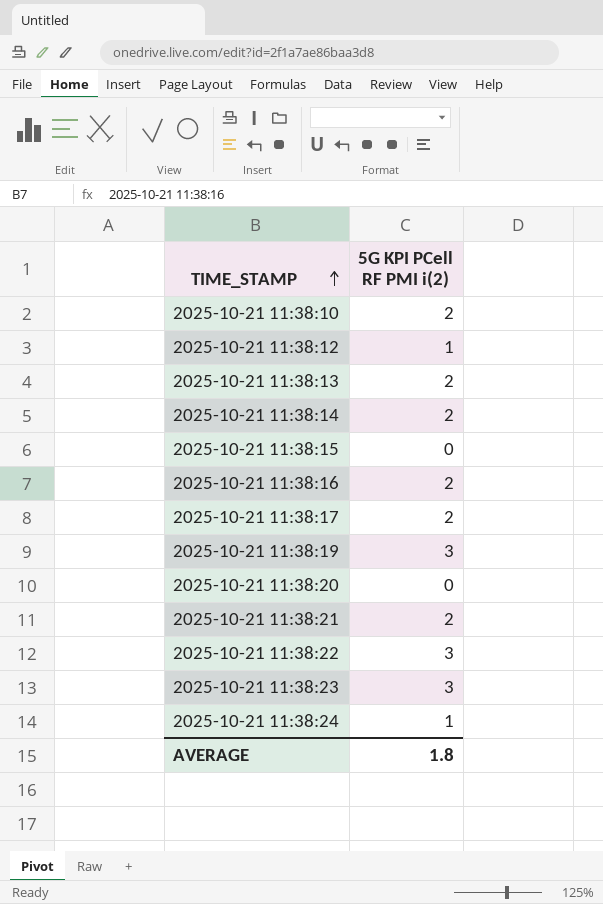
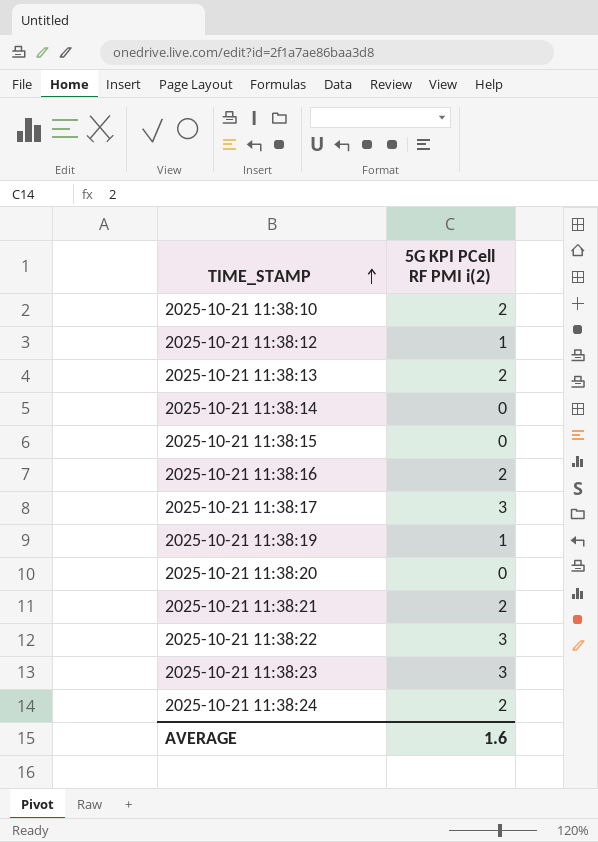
2025-10-21 11:38:14 | 5G KPI PCell RF PMI i(2): 2 -> 0
2025-10-21 11:38:17 | 5G KPI PCell RF PMI i(2): 2 -> 3
2025-10-21 11:38:19 | 5G KPI PCell RF PMI i(2): 3 -> 1
2025-10-21 11:38:24 | 5G KPI PCell RF PMI i(2): 1 -> 2
AVERAGE | 5G KPI PCell RF PMI i(2): 1.8 -> 1.6

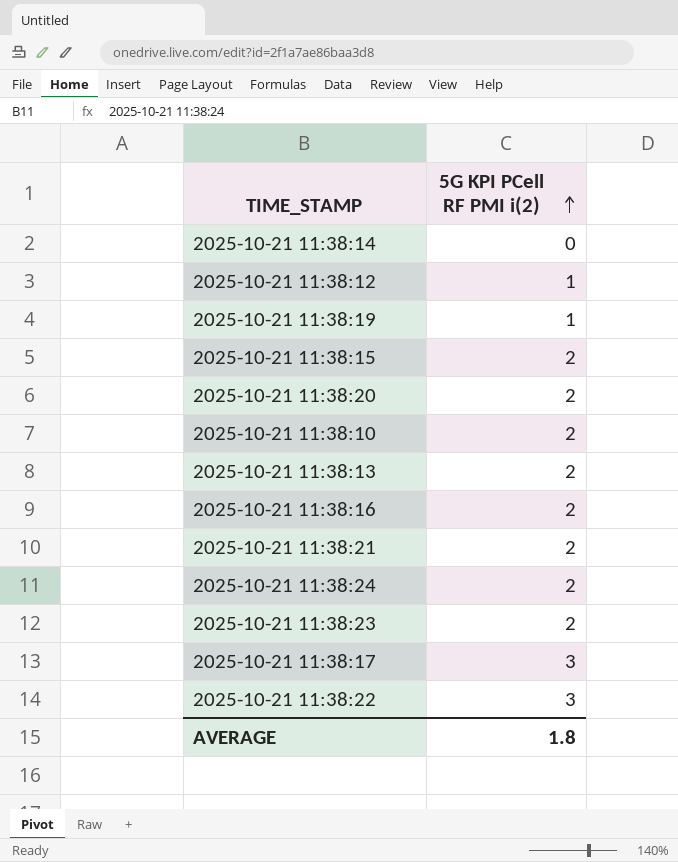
row order: TIME_STAMP ascending -> 5G KPI PCell RF PMI i(2) ascending
2025-10-21 11:38:15 | 5G KPI PCell RF PMI i(2): 0 -> 2
2025-10-21 11:38:20 | 5G KPI PCell RF PMI i(2): 0 -> 2
2025-10-21 11:38:23 | 5G KPI PCell RF PMI i(2): 3 -> 2
AVERAGE | 5G KPI PCell RF PMI i(2): 1.6 -> 1.8

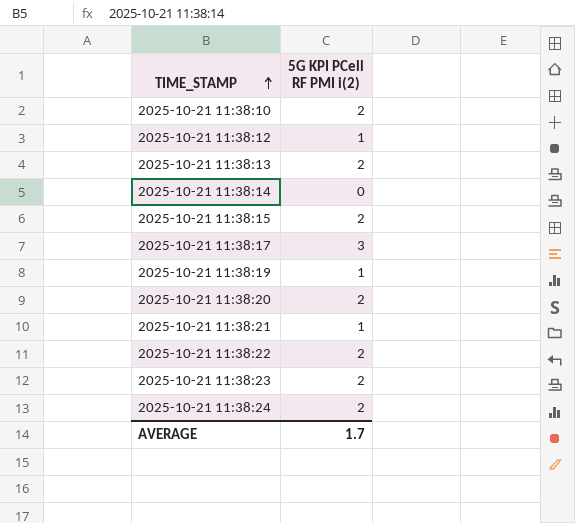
row order: 5G KPI PCell RF PMI i(2) ascending -> TIME_STAMP ascending
row 2025-10-21 11:38:16: 2 -> none
2025-10-21 11:38:21 | 5G KPI PCell RF PMI i(2): 2 -> 1
2025-10-21 11:38:22 | 5G KPI PCell RF PMI i(2): 3 -> 2
AVERAGE | 5G KPI PCell RF PMI i(2): 1.8 -> 1.7

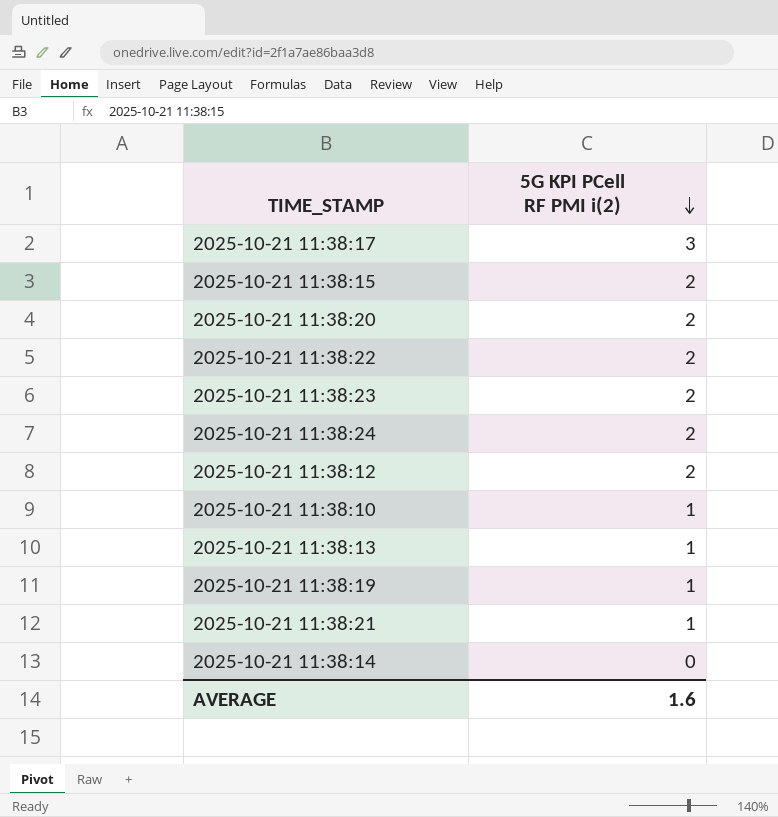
row order: TIME_STAMP ascending -> 5G KPI PCell RF PMI i(2) descending
2025-10-21 11:38:12 | 5G KPI PCell RF PMI i(2): 1 -> 2
2025-10-21 11:38:10 | 5G KPI PCell RF PMI i(2): 2 -> 1
2025-10-21 11:38:13 | 5G KPI PCell RF PMI i(2): 2 -> 1
AVERAGE | 5G KPI PCell RF PMI i(2): 1.7 -> 1.6

